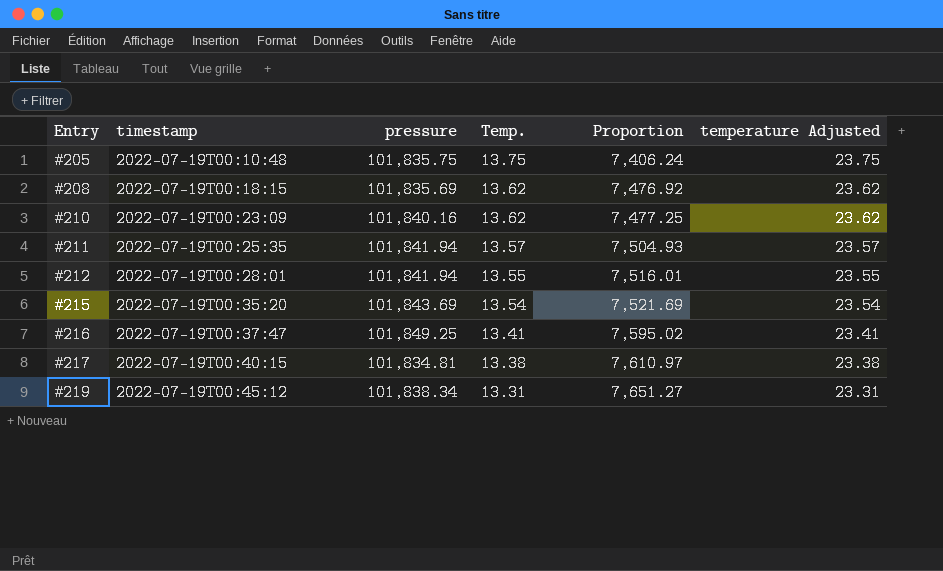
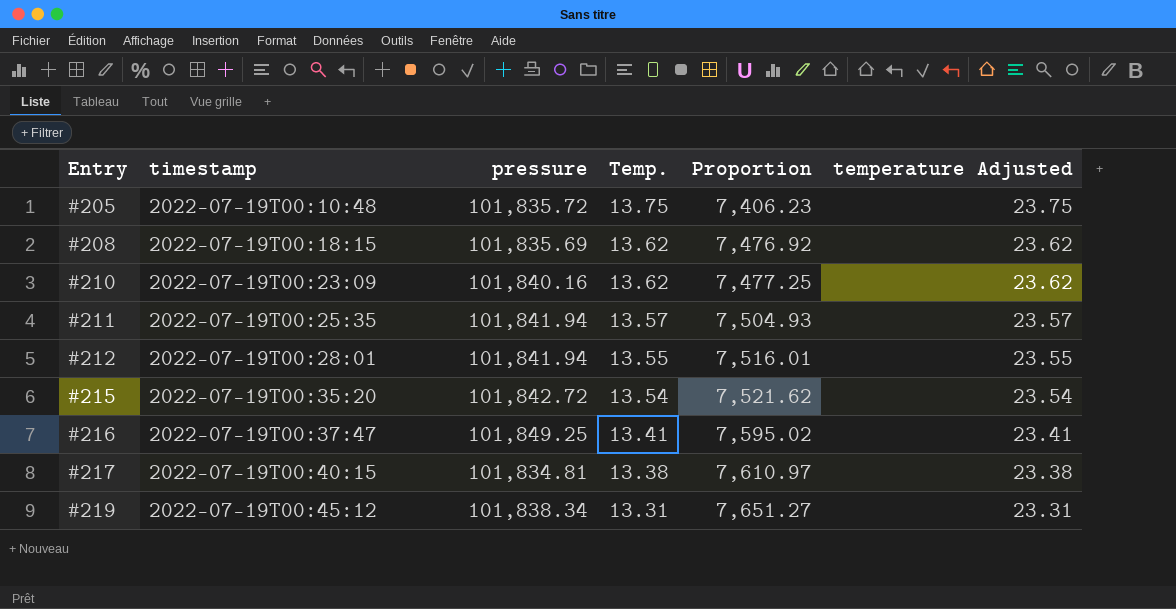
#205 | pressure: 101,835.75 -> 101,835.72
#205 | Proportion: 7,406.24 -> 7,406.23
#215 | pressure: 101,843.69 -> 101,842.72
#215 | Proportion: 7,521.69 -> 7,521.62

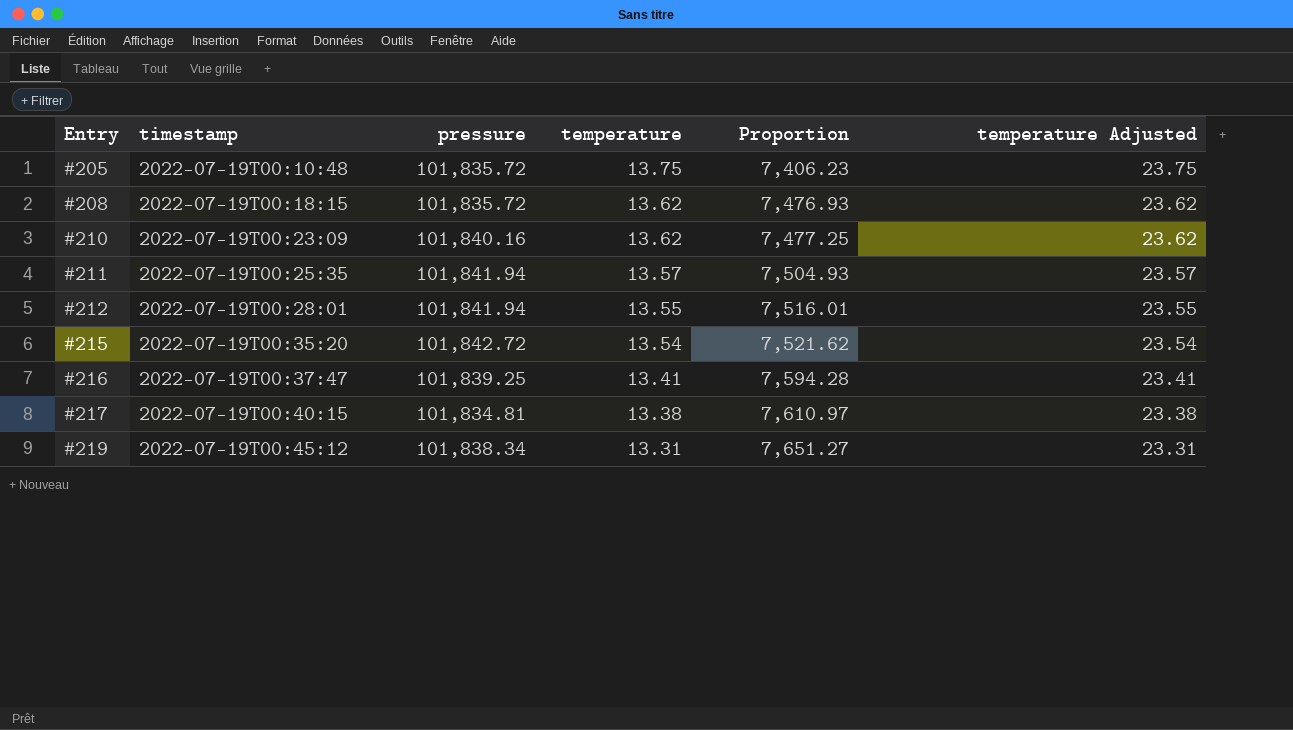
column name: Temp. -> temperature
#208 | pressure: 101,835.69 -> 101,835.72
#208 | Proportion: 7,476.92 -> 7,476.93
#216 | pressure: 101,849.25 -> 101,839.25
#216 | Proportion: 7,595.02 -> 7,594.28

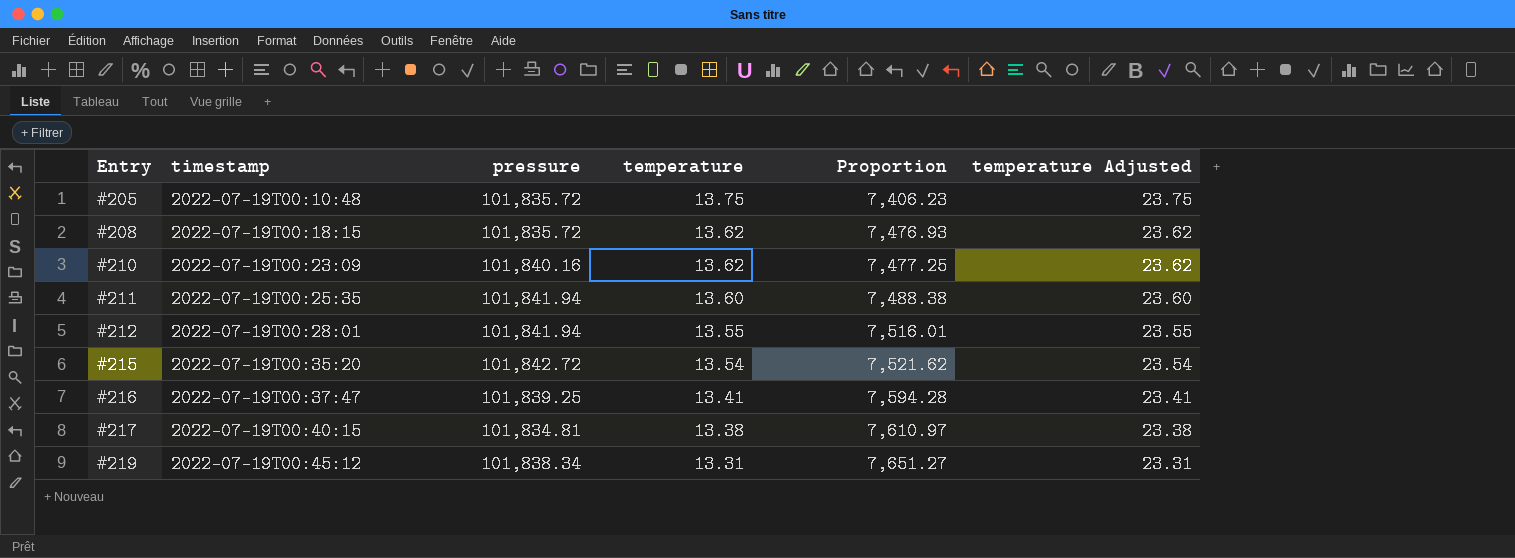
#211 | temperature: 13.57 -> 13.60
#211 | Proportion: 7,504.93 -> 7,488.38
#211 | temperature Adjusted: 23.57 -> 23.60

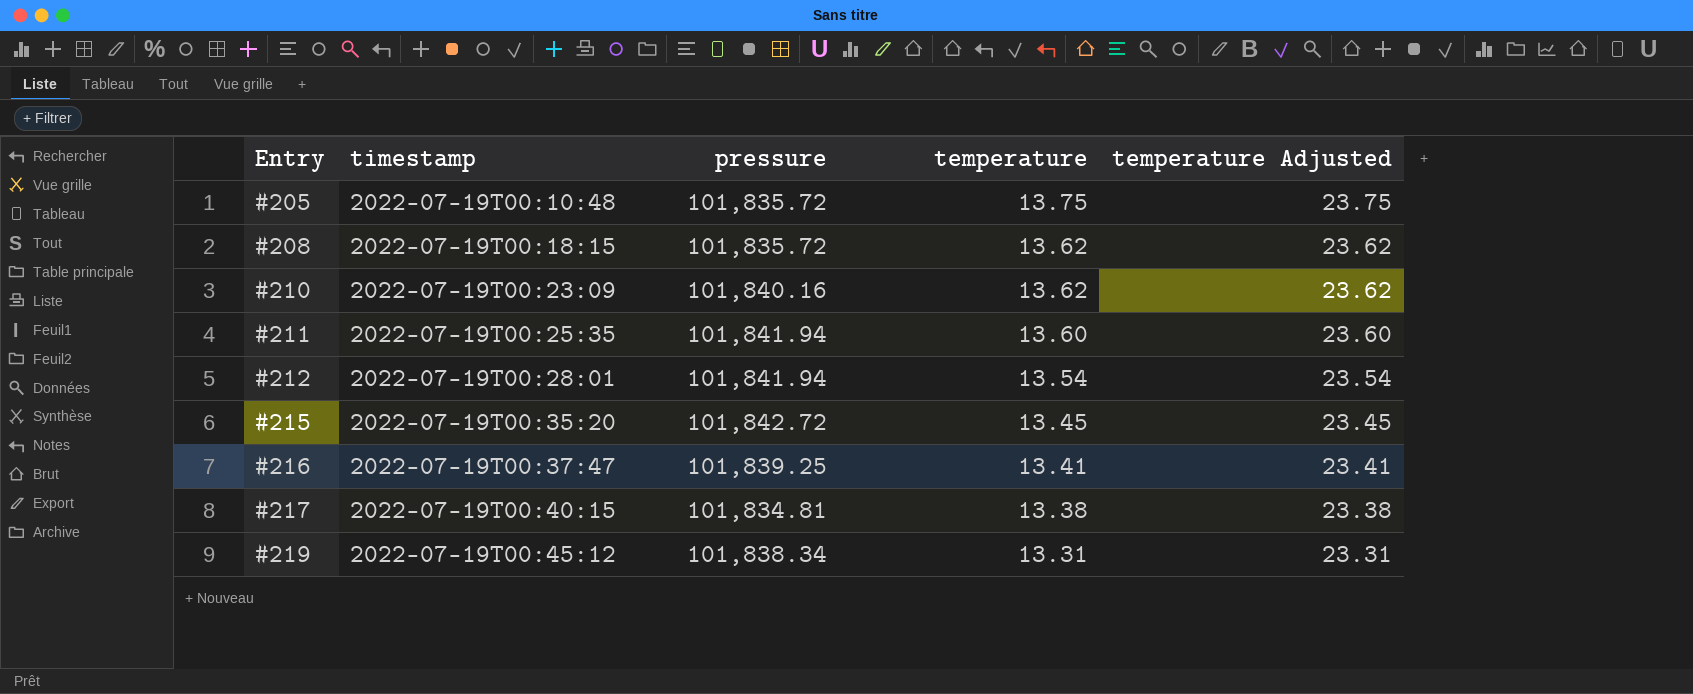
column Proportion | formula: [pressure] / [temperature] -> none
#212 | temperature: 13.55 -> 13.54
#212 | temperature Adjusted: 23.55 -> 23.54
#215 | temperature: 13.54 -> 13.45
#215 | temperature Adjusted: 23.54 -> 23.45

